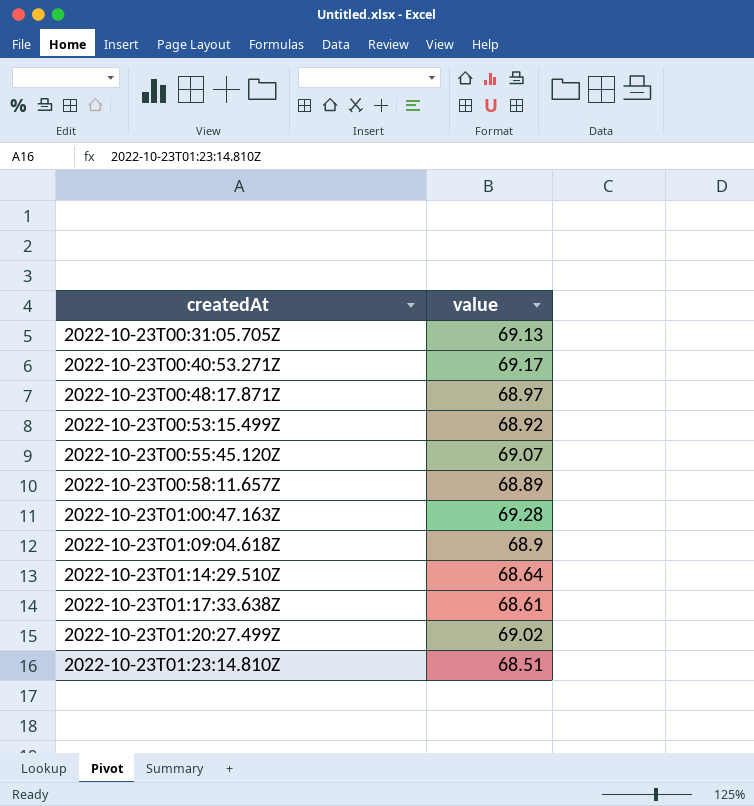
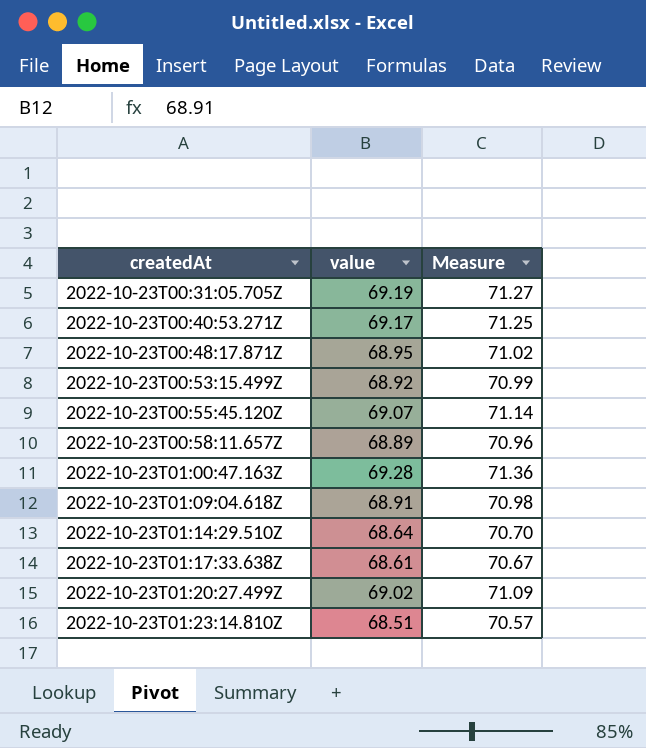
column Measure | formula: none -> [value] * 1.03
2022-10-23T00:31:05.705Z | value: 69.13 -> 69.19
2022-10-23T00:48:17.871Z | value: 68.97 -> 68.95
2022-10-23T01:09:04.618Z | value: 68.9 -> 68.91

